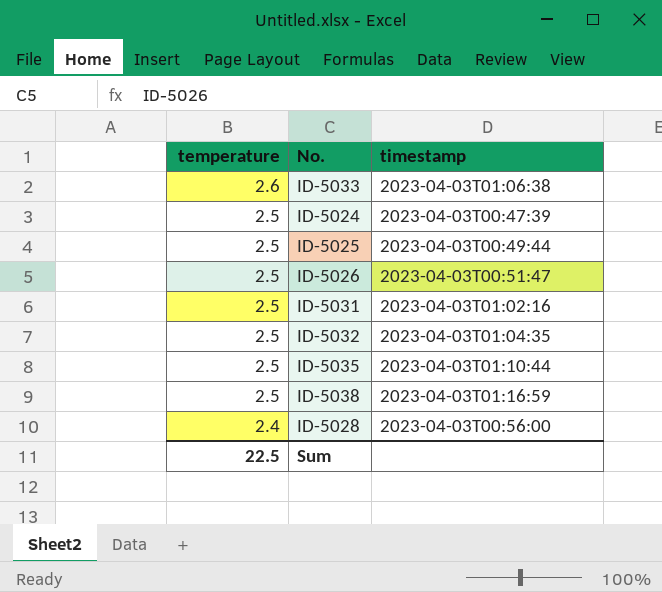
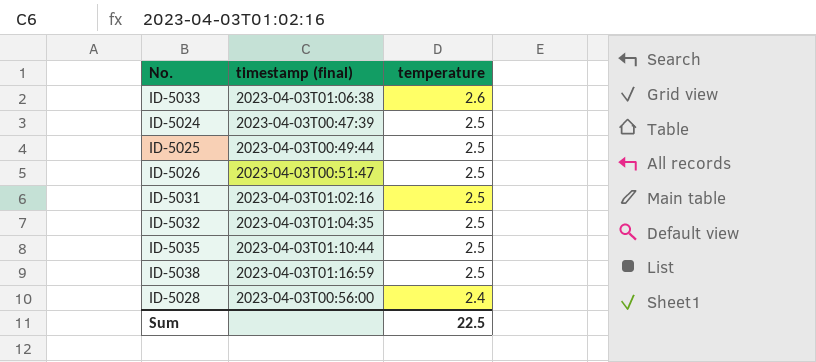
column name: timestamp -> timestamp (final)
column temperature | position: 1 -> 3

